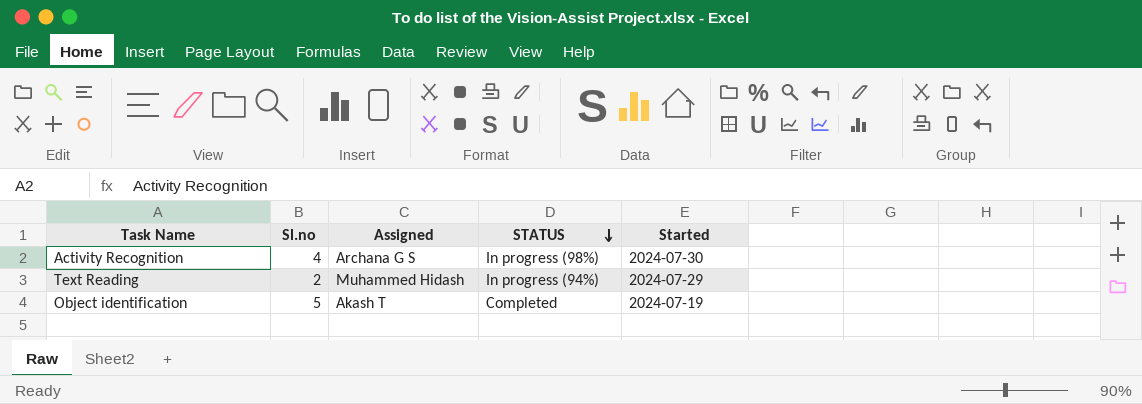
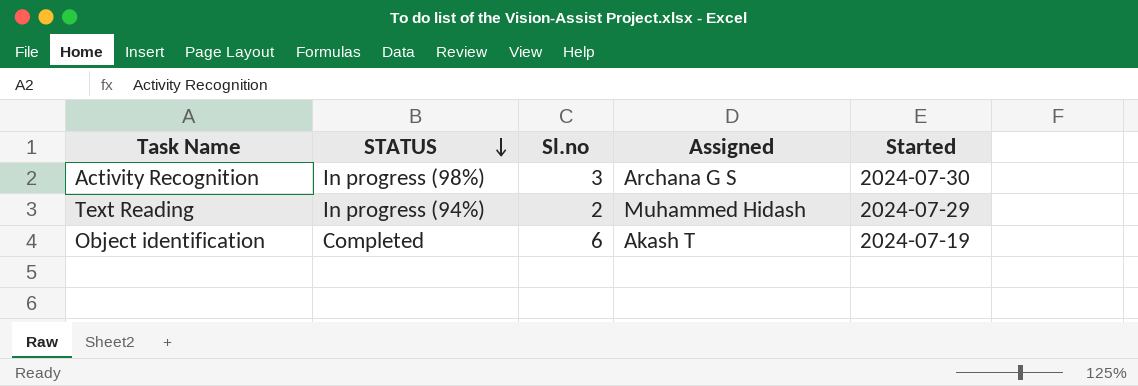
column STATUS | position: 4 -> 2
Activity Recognition | Sl.no: 4 -> 3
Object identification | Sl.no: 5 -> 6

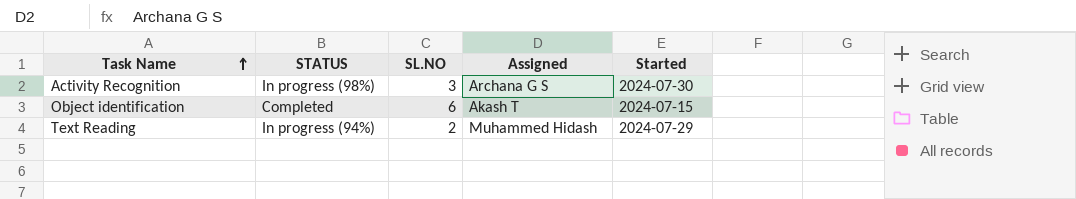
row order: STATUS descending -> Task Name ascending
column name: Sl.no -> SL.NO
Object identification | Started: 2024-07-19 -> 2024-07-15

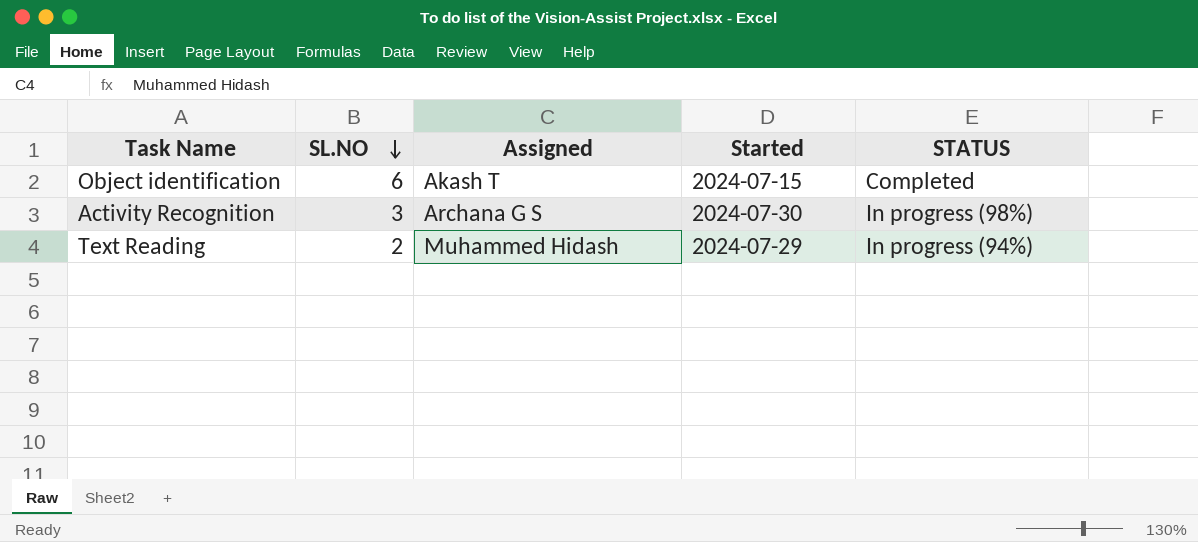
row order: Task Name ascending -> SL.NO descending
column STATUS | position: 2 -> 5

